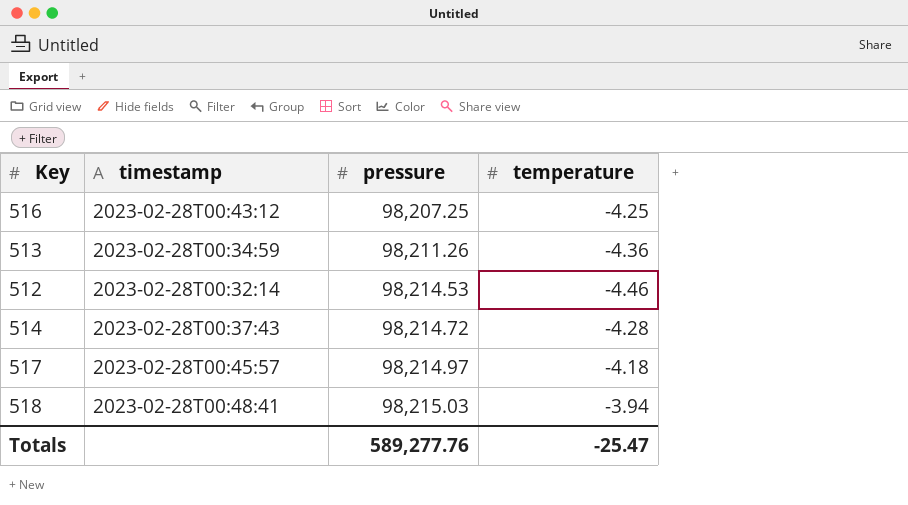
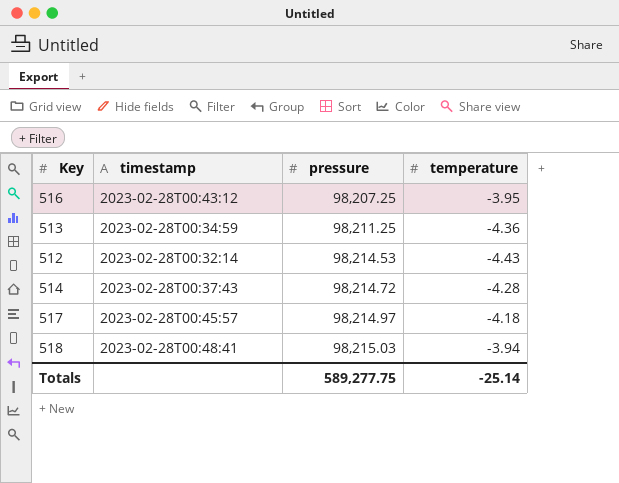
516 | temperature: -4.25 -> -3.95
513 | pressure: 98,211.26 -> 98,211.25
512 | temperature: -4.46 -> -4.43
Totals | pressure: 589,277.76 -> 589,277.75
Totals | temperature: -25.47 -> -25.14

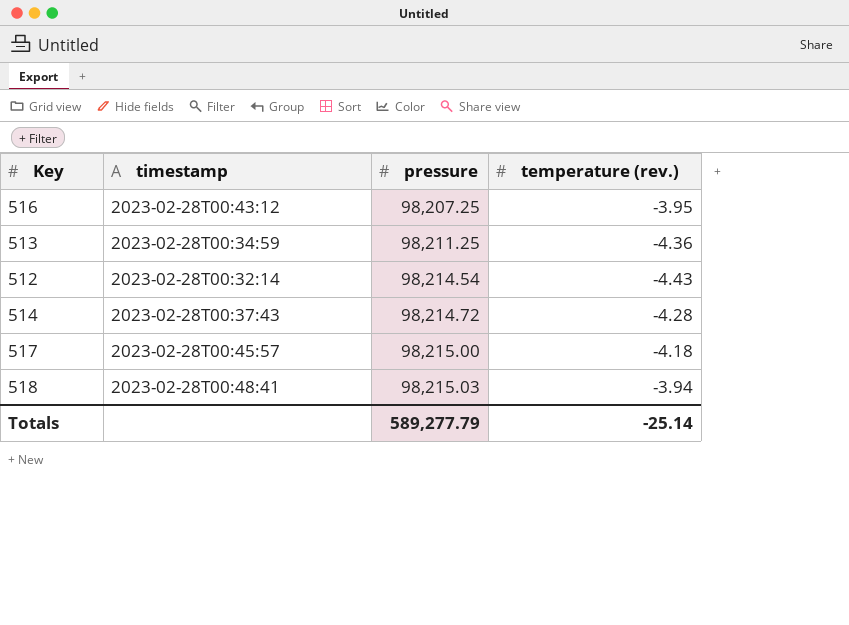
column name: temperature -> temperature (rev.)
512 | pressure: 98,214.53 -> 98,214.54
517 | pressure: 98,214.97 -> 98,215.00
Totals | pressure: 589,277.75 -> 589,277.79

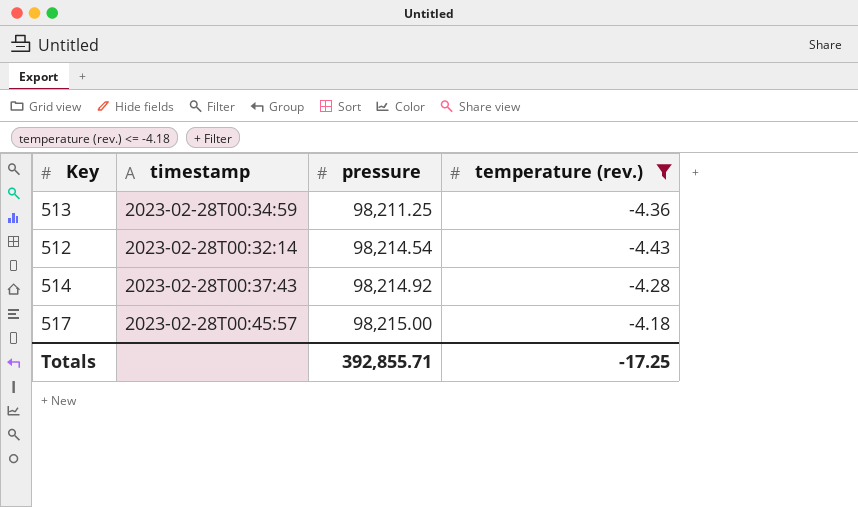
filter: none -> temperature (rev.) <= -4.18
514 | pressure: 98,214.72 -> 98,214.92
Totals | pressure: 589,277.79 -> 392,855.71
Totals | temperature (rev.): -25.14 -> -17.25

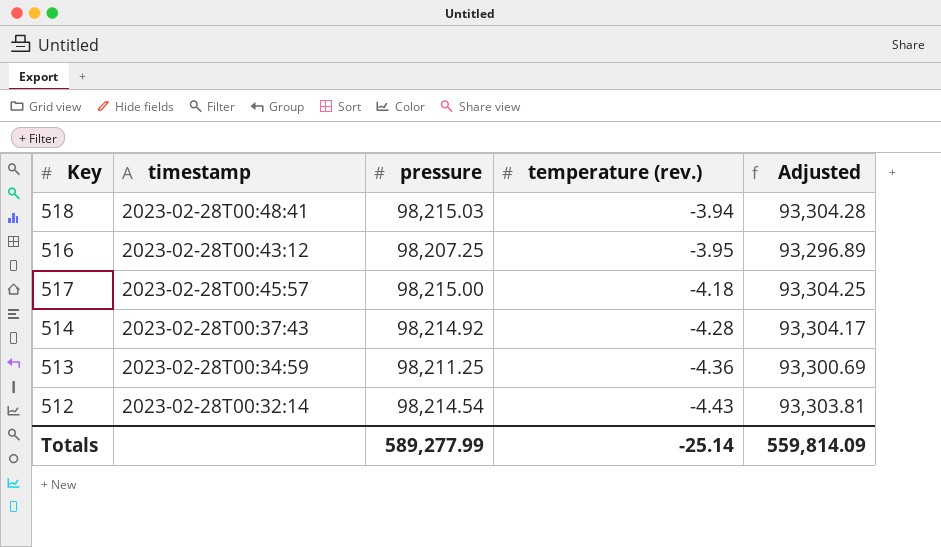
filter: temperature (rev.) <= -4.18 -> none
row order: pressure ascending -> temperature (rev.) descending
column Adjusted | formula: none -> [pressure] * 0.95
Totals | pressure: 392,855.71 -> 589,277.99
Totals | temperature (rev.): -17.25 -> -25.14

